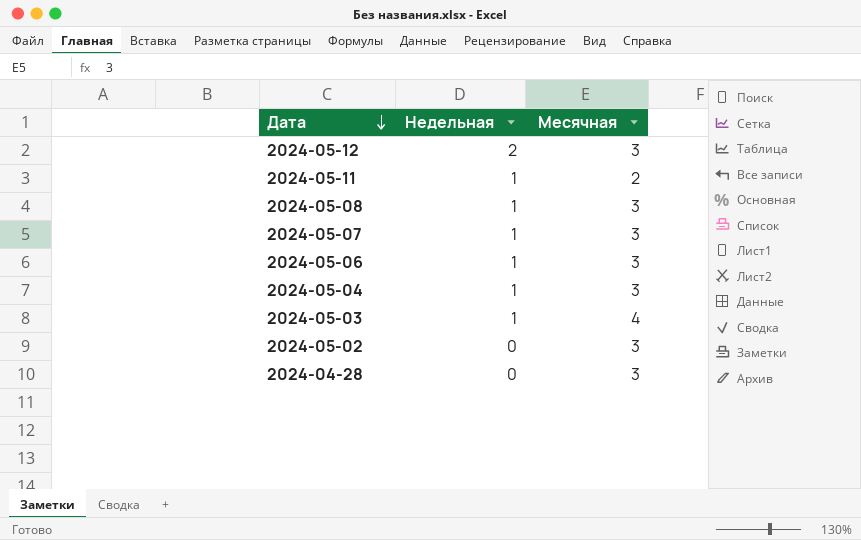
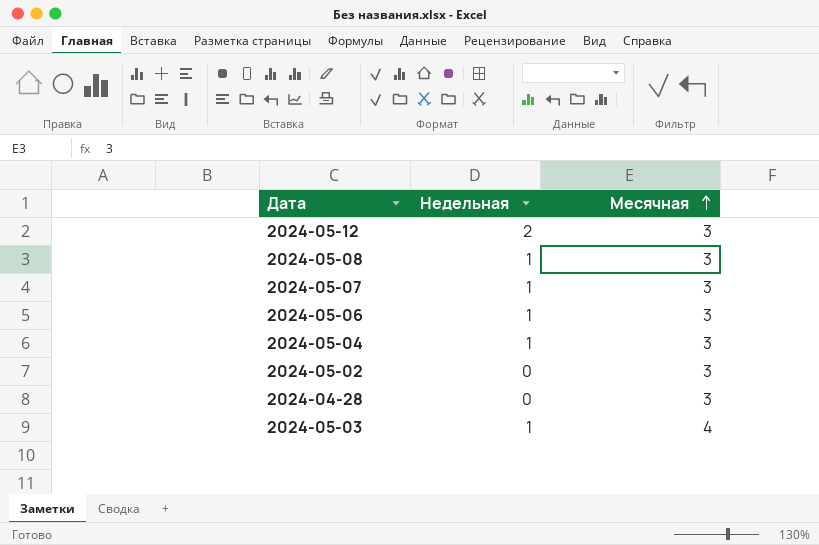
row order: Дата descending -> Месячная ascending
row 2024-05-11: 1 | 2 -> none

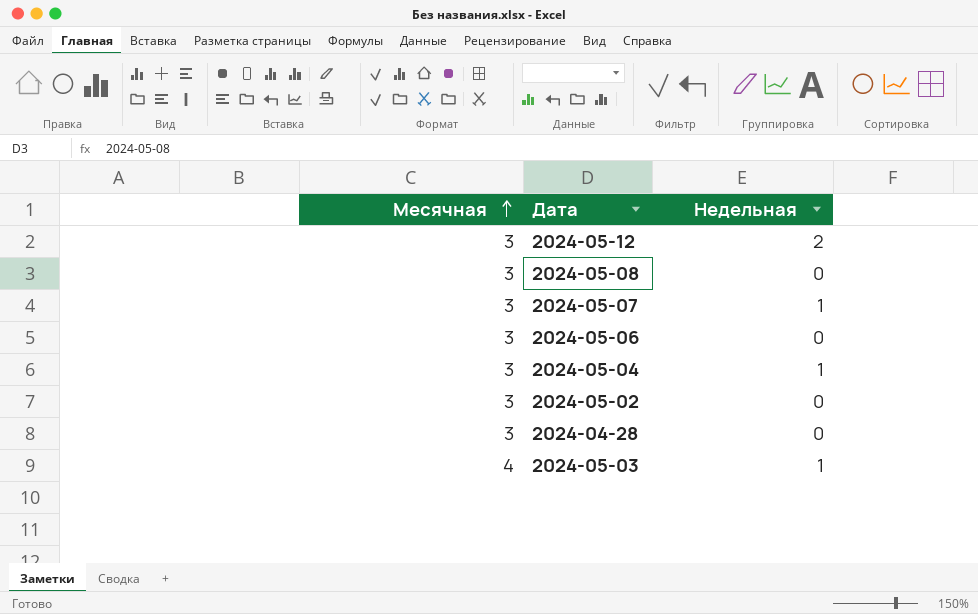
column Месячная | position: 3 -> 1
2024-05-08 | Недельная: 1 -> 0
2024-05-06 | Недельная: 1 -> 0

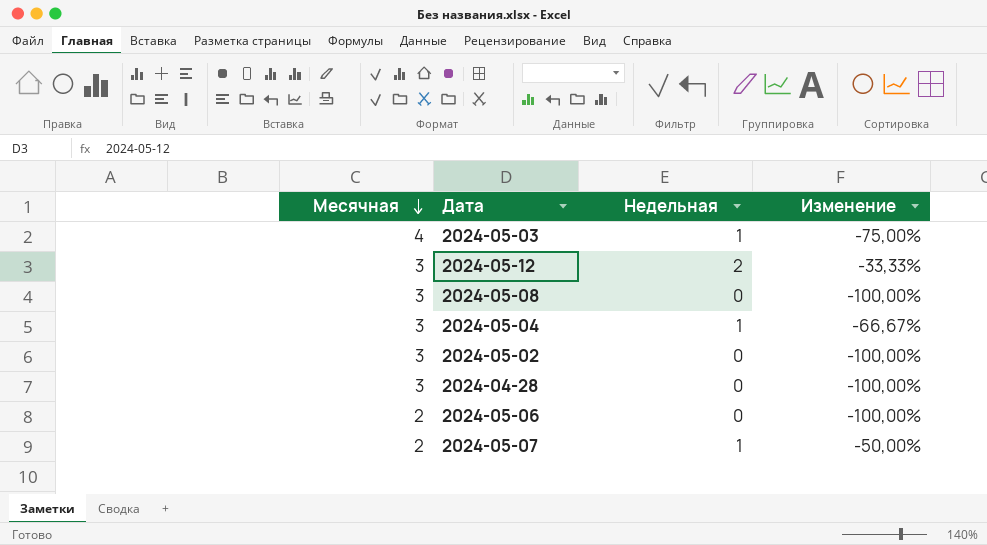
row order: Месячная ascending -> Месячная descending
column Изменение | formula: none -> ([Недельная] - [Месячная]) / [Месячная]
2024-05-06 | Месячная: 3 -> 2
2024-05-07 | Месячная: 3 -> 2

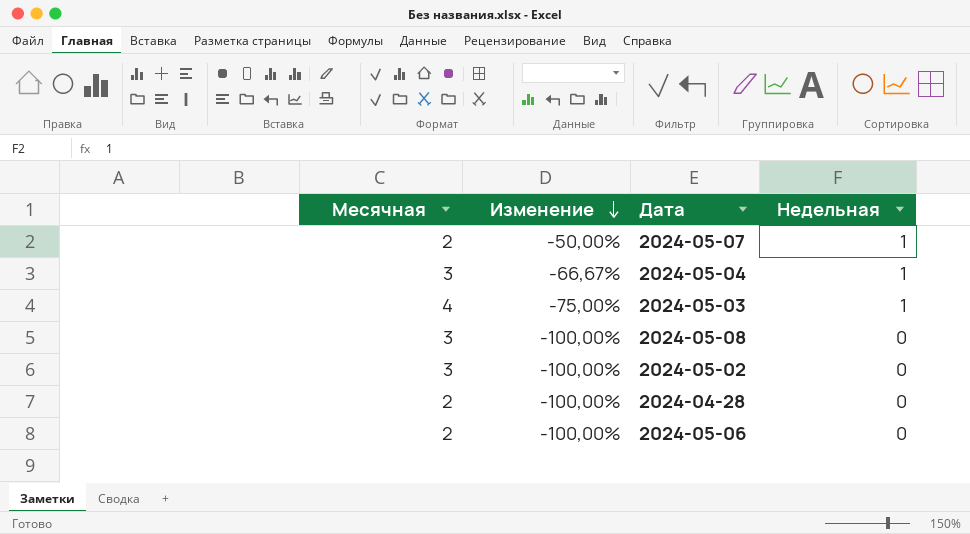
row order: Месячная descending -> Изменение descending
column Изменение | position: 4 -> 2
row 2024-05-12: 3 | 2 | -33,33% -> none
2024-04-28 | Месячная: 3 -> 2

